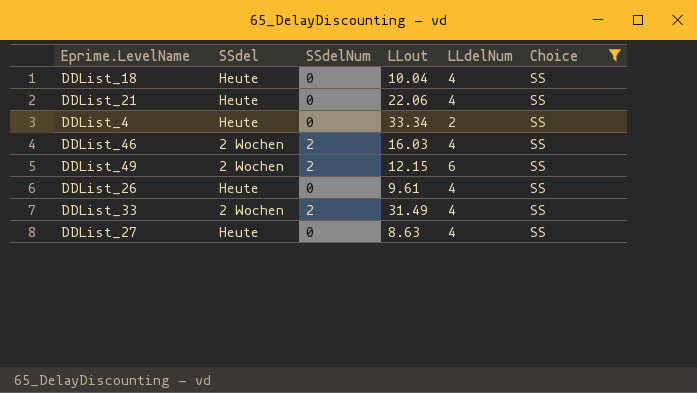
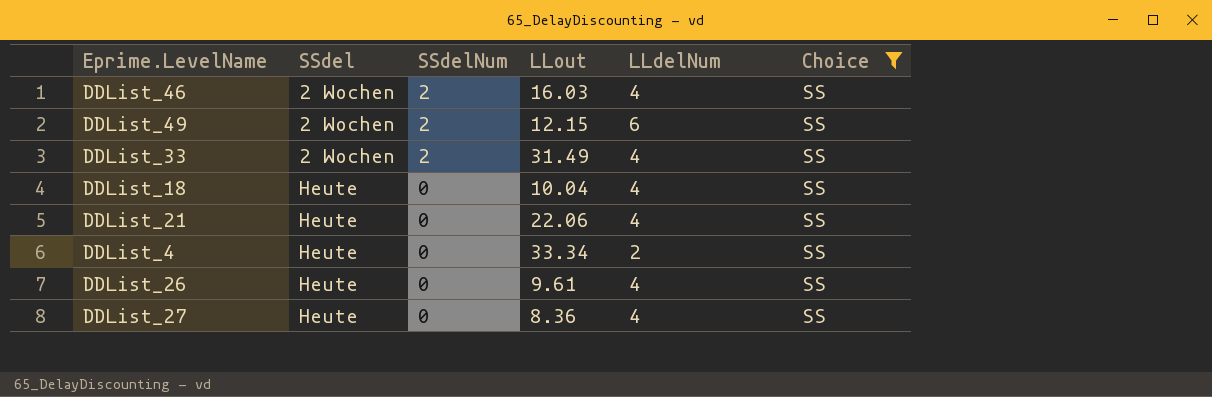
row order: none -> SSdel ascending
DDList_27 | LLout: 8.63 -> 8.36

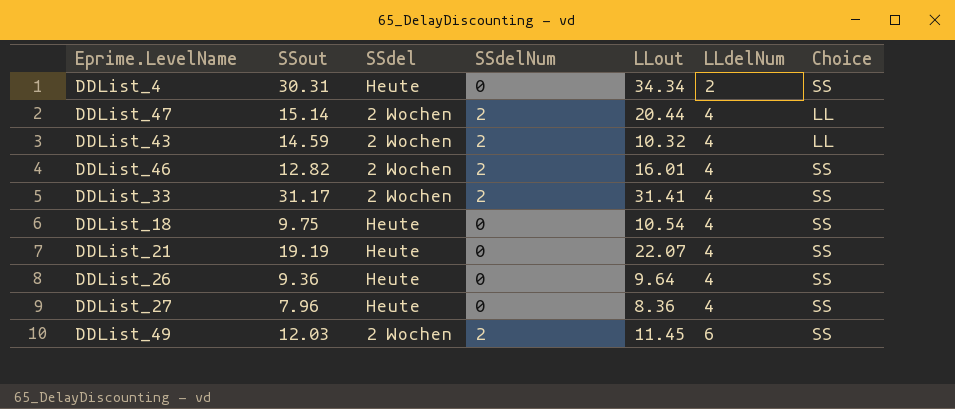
filter: Choice = SS -> none
row order: SSdel ascending -> LLdelNum ascending
column SSout | position: none -> 2
DDList_4 | LLout: 33.34 -> 34.34
DDList_46 | LLout: 16.03 -> 16.01
DDList_33 | LLout: 31.49 -> 31.41
DDList_18 | LLout: 10.04 -> 10.54
DDList_21 | LLout: 22.06 -> 22.07
DDList_26 | LLout: 9.61 -> 9.64
DDList_49 | LLout: 12.15 -> 11.45

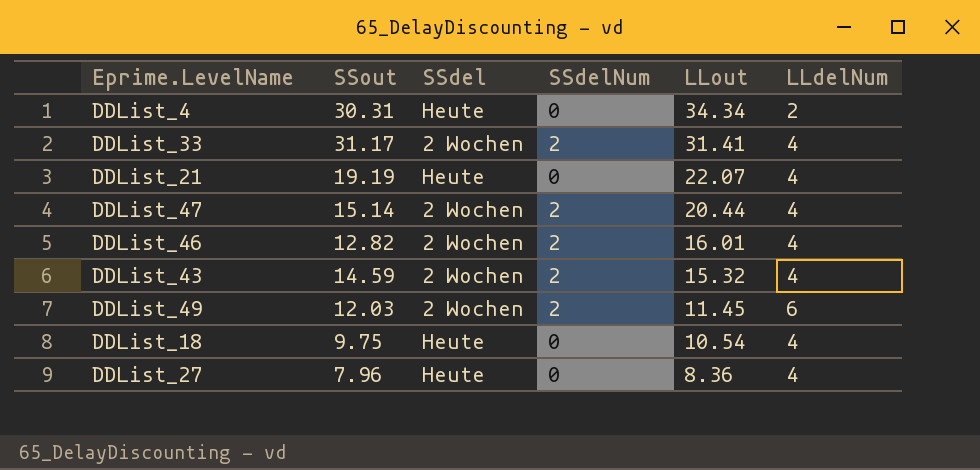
row order: LLdelNum ascending -> LLout descending
column Choice | position: 7 -> none
row DDList_26: 9.36 | Heute | 0 | 9.64 | 4 | SS -> none
DDList_43 | LLout: 10.32 -> 15.32

